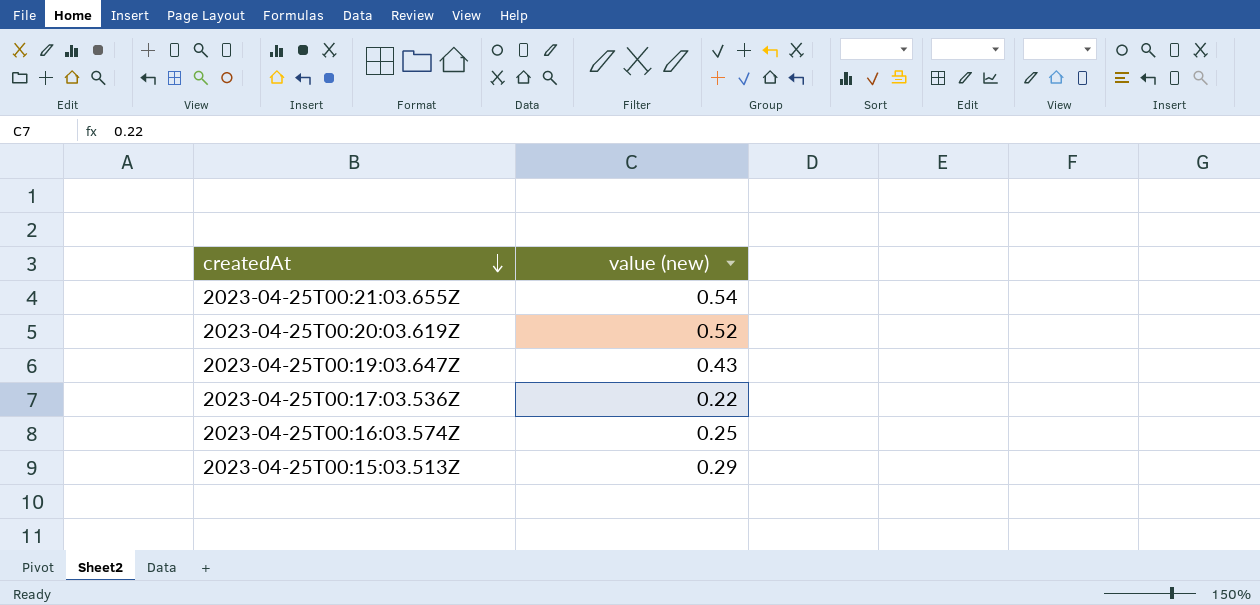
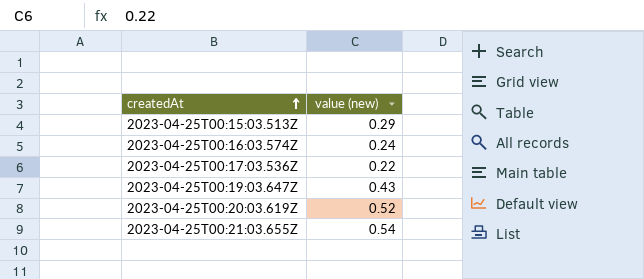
row order: createdAt descending -> createdAt ascending
2023-04-25T00:16:03.574Z | value (new): 0.25 -> 0.24

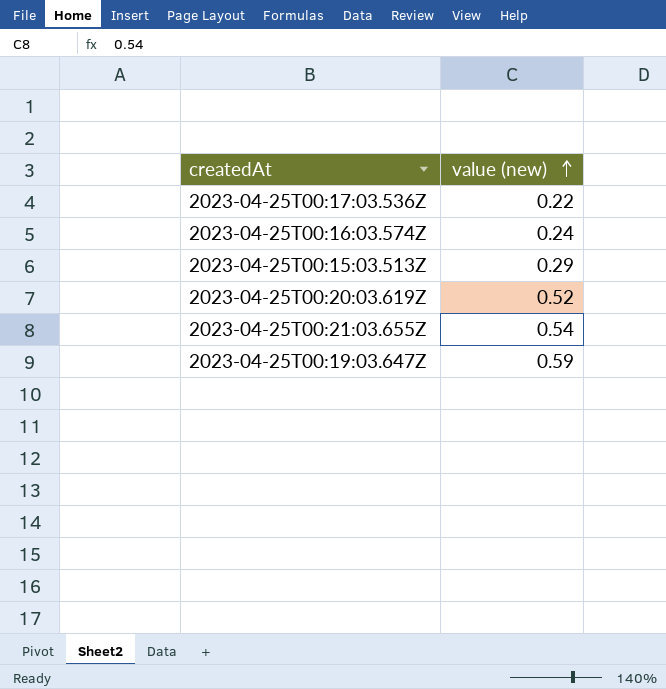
row order: createdAt ascending -> value (new) ascending
2023-04-25T00:19:03.647Z | value (new): 0.43 -> 0.59

